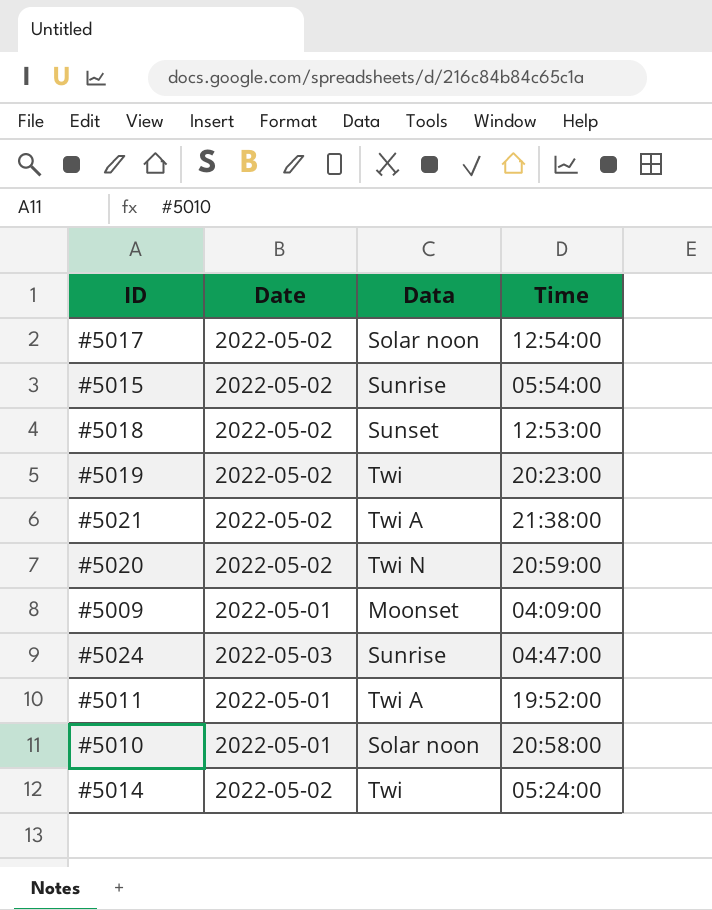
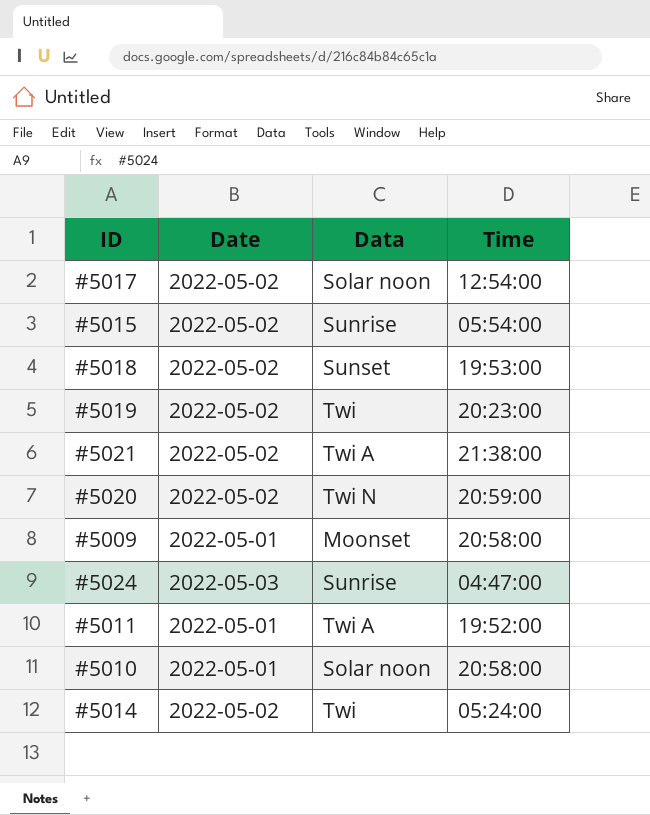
#5018 | Time: 12:53:00 -> 19:53:00
#5009 | Time: 04:09:00 -> 20:58:00

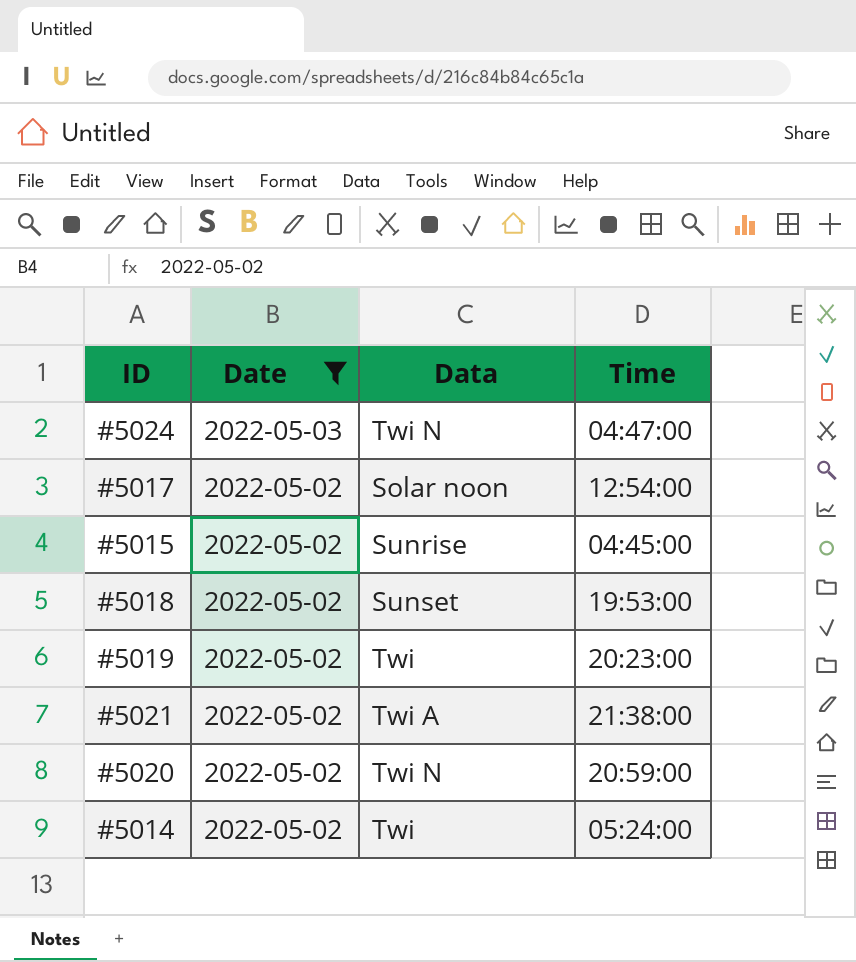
filter: none -> Date != 2022-05-01
row order: none -> Date descending
#5024 | Data: Sunrise -> Twi N
#5015 | Time: 05:54:00 -> 04:45:00

